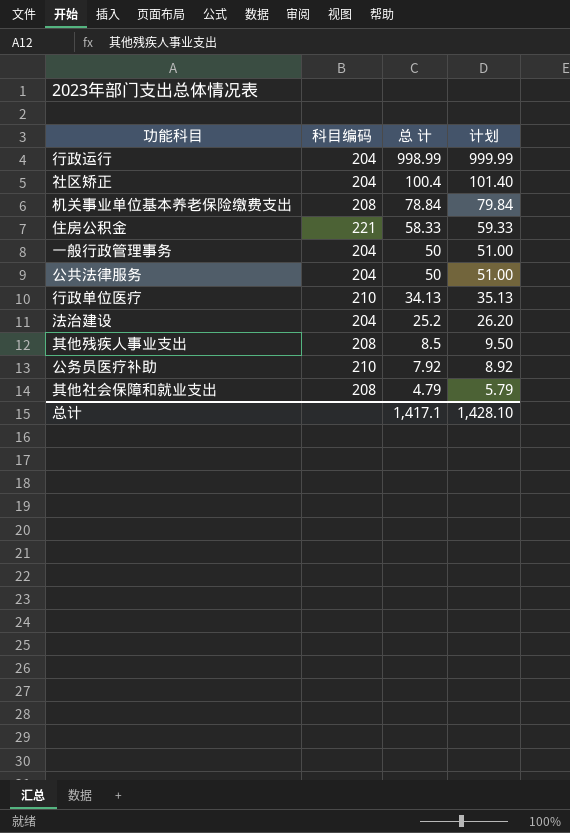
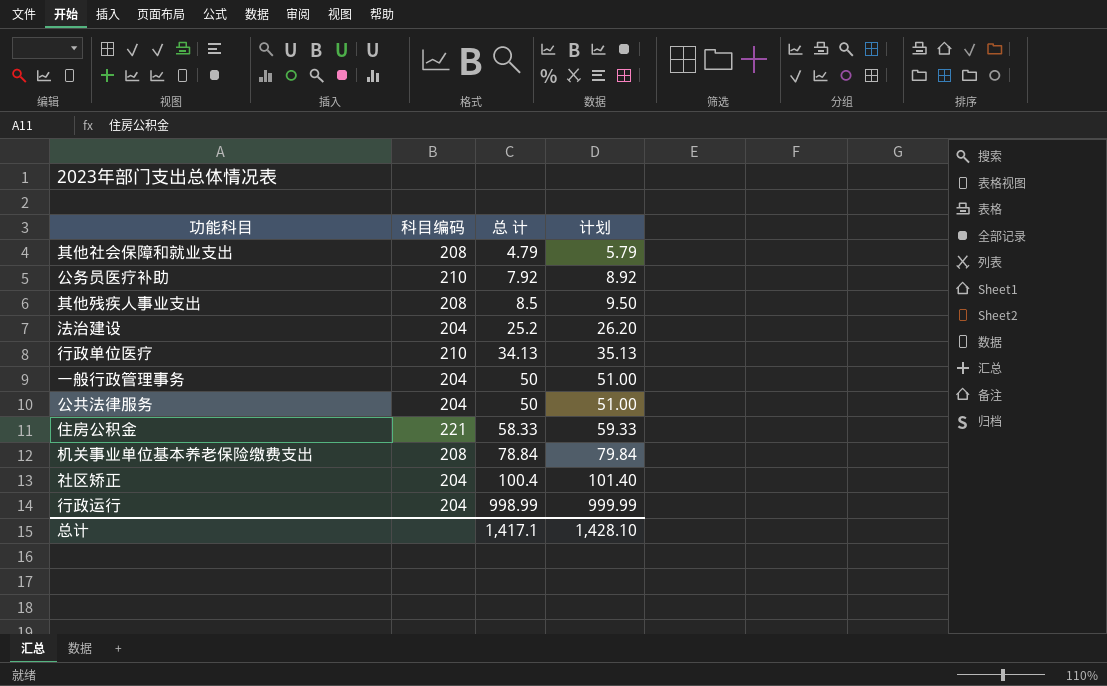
row order: 总 计 descending -> 总 计 ascending

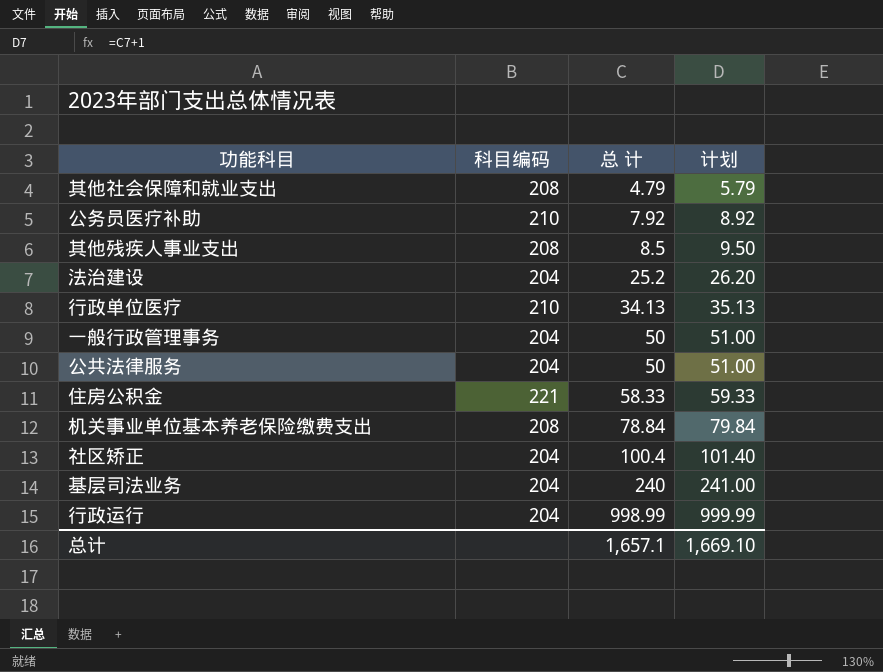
row 基层司法业务: none -> 204 | 240 | 241.00
总计 | 总 计: 1,417.1 -> 1,657.1
总计 | 计划: 1,428.10 -> 1,669.10

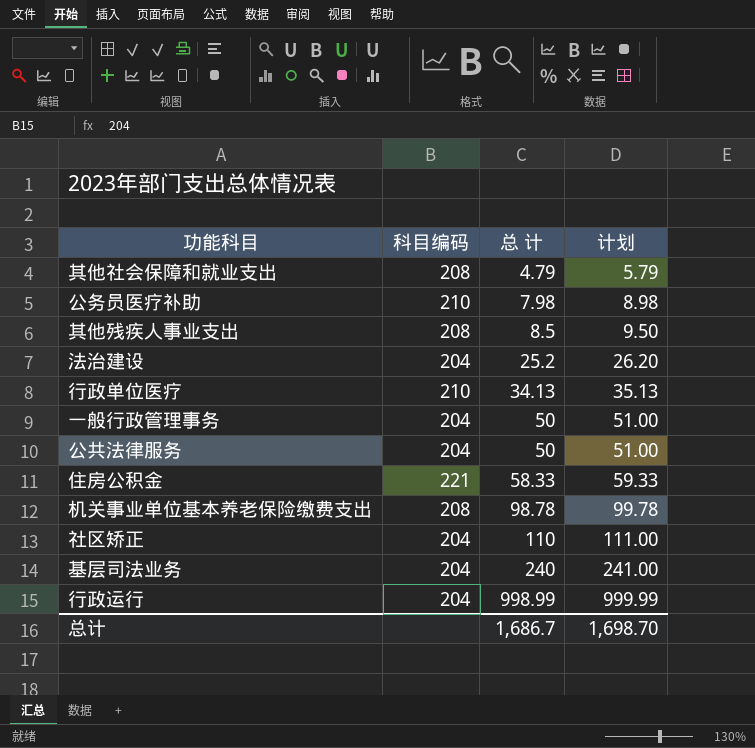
公务员医疗补助 | 总 计: 7.92 -> 7.98
公务员医疗补助 | 计划: 8.92 -> 8.98
机关事业单位基本养老保险缴费支出 | 总 计: 78.84 -> 98.78
机关事业单位基本养老保险缴费支出 | 计划: 79.84 -> 99.78
社区矫正 | 总 计: 100.4 -> 110
社区矫正 | 计划: 101.40 -> 111.00
总计 | 总 计: 1,657.1 -> 1,686.7
总计 | 计划: 1,669.10 -> 1,698.70

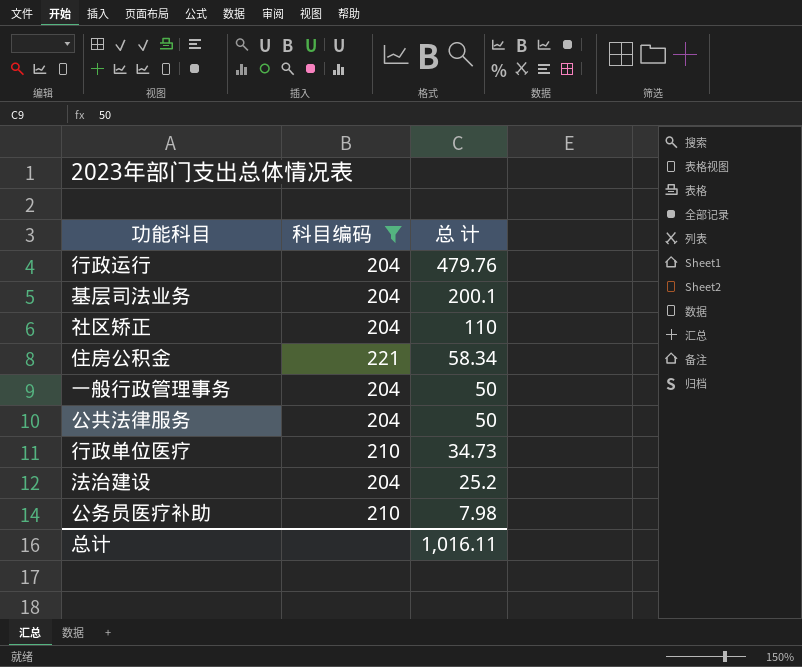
filter: none -> 科目编码 != 208
row order: 总 计 ascending -> 总 计 descending
column 计划 | formula: [总 计] + 1 -> none
行政运行 | 总 计: 998.99 -> 479.76
基层司法业务 | 总 计: 240 -> 200.1
住房公积金 | 总 计: 58.33 -> 58.34
行政单位医疗 | 总 计: 34.13 -> 34.73
总计 | 总 计: 1,686.7 -> 1,016.11

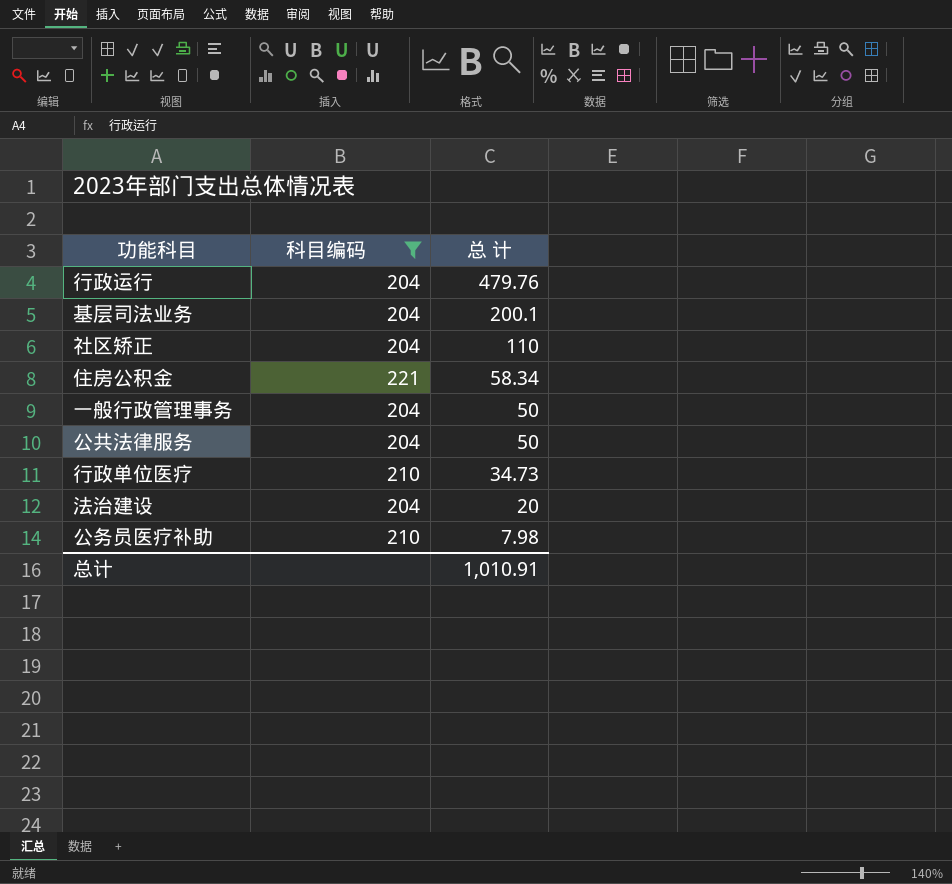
法治建设 | 总 计: 25.2 -> 20
总计 | 总 计: 1,016.11 -> 1,010.91

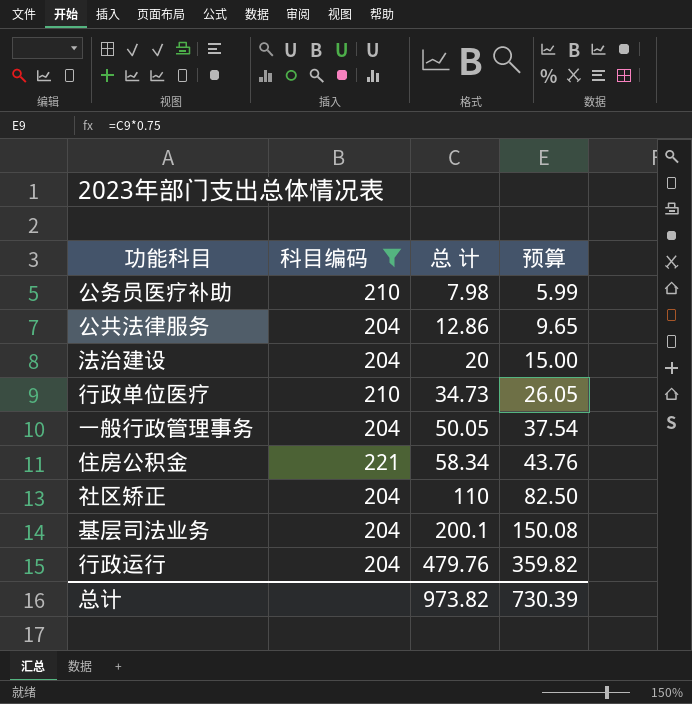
row order: 总 计 descending -> 总 计 ascending
column 预算 | formula: none -> [总 计] * 0.75
公共法律服务 | 总 计: 50 -> 12.86
一般行政管理事务 | 总 计: 50 -> 50.05
总计 | 总 计: 1,010.91 -> 973.82

